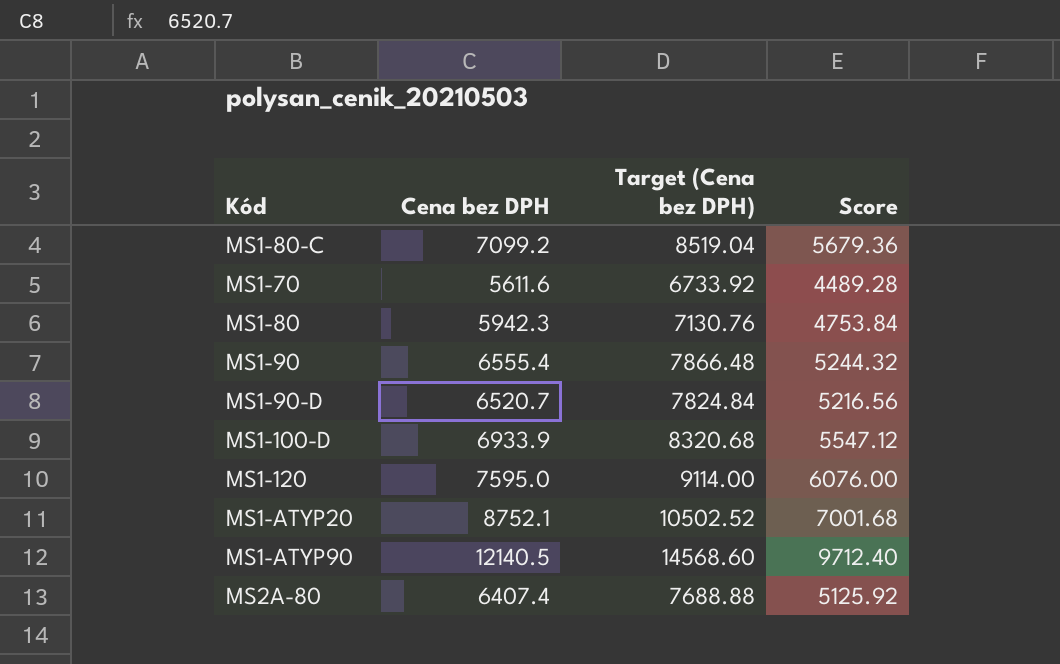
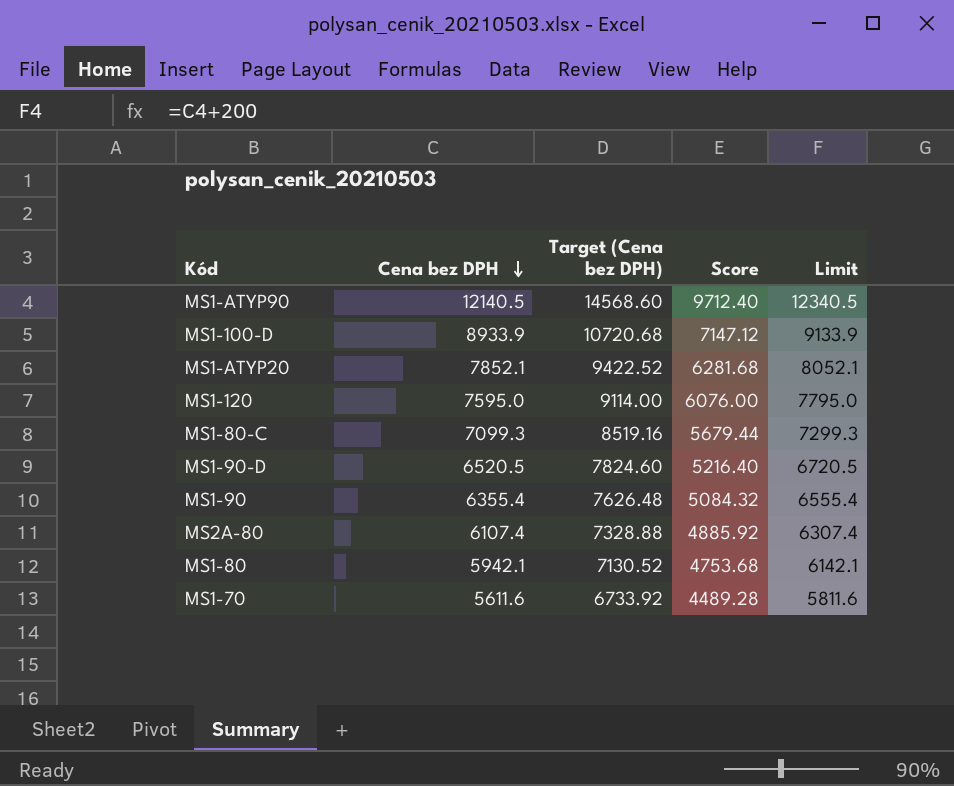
row order: none -> Cena bez DPH descending
column Limit | formula: none -> [Cena bez DPH] + 200
MS1-100-D | Cena bez DPH: 6933.9 -> 8933.9
MS1-100-D | Target (Cena bez DPH): 8320.68 -> 10720.68
MS1-100-D | Score: 5547.12 -> 7147.12
MS1-ATYP20 | Cena bez DPH: 8752.1 -> 7852.1
MS1-ATYP20 | Target (Cena bez DPH): 10502.52 -> 9422.52
MS1-ATYP20 | Score: 7001.68 -> 6281.68
MS1-80-C | Cena bez DPH: 7099.2 -> 7099.3
MS1-80-C | Target (Cena bez DPH): 8519.04 -> 8519.16
MS1-80-C | Score: 5679.36 -> 5679.44
MS1-90-D | Cena bez DPH: 6520.7 -> 6520.5
MS1-90-D | Target (Cena bez DPH): 7824.84 -> 7824.60
MS1-90-D | Score: 5216.56 -> 5216.40
MS1-90 | Cena bez DPH: 6555.4 -> 6355.4
MS1-90 | Target (Cena bez DPH): 7866.48 -> 7626.48
MS1-90 | Score: 5244.32 -> 5084.32
MS2A-80 | Cena bez DPH: 6407.4 -> 6107.4
MS2A-80 | Target (Cena bez DPH): 7688.88 -> 7328.88
MS2A-80 | Score: 5125.92 -> 4885.92
MS1-80 | Cena bez DPH: 5942.3 -> 5942.1
MS1-80 | Target (Cena bez DPH): 7130.76 -> 7130.52
MS1-80 | Score: 4753.84 -> 4753.68

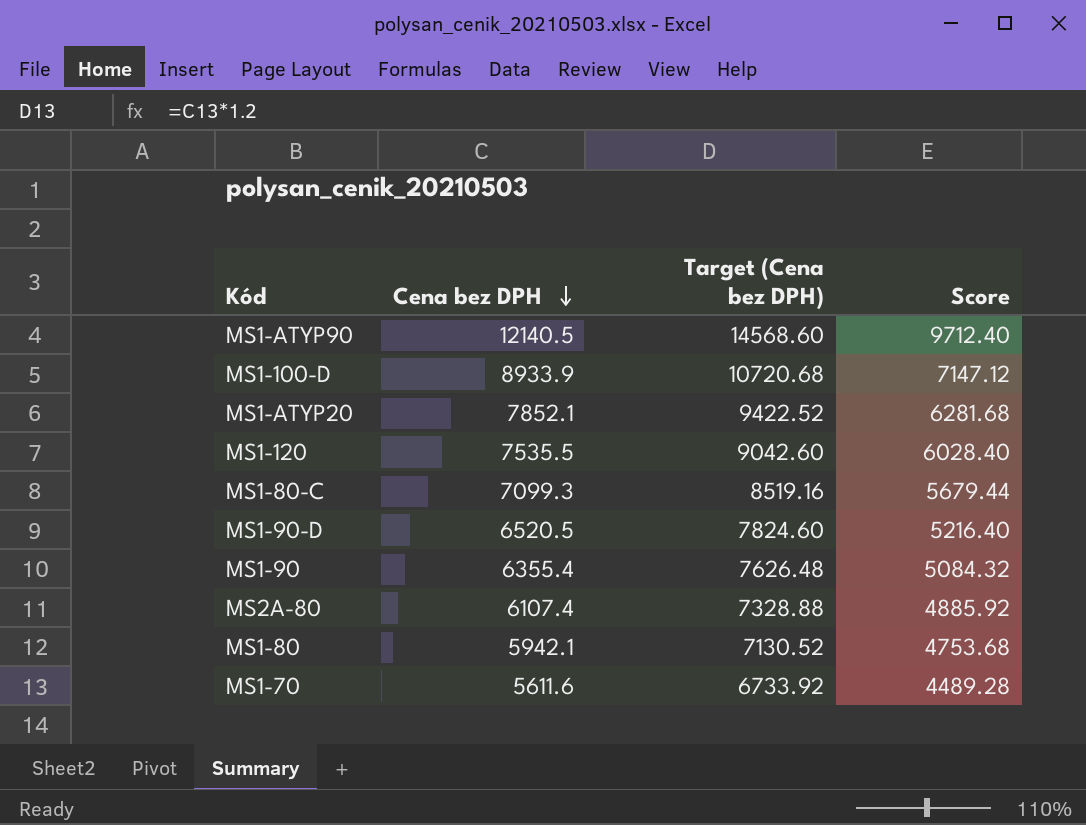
column Limit | formula: [Cena bez DPH] + 200 -> none
MS1-120 | Cena bez DPH: 7595.0 -> 7535.5
MS1-120 | Target (Cena bez DPH): 9114.00 -> 9042.60
MS1-120 | Score: 6076.00 -> 6028.40

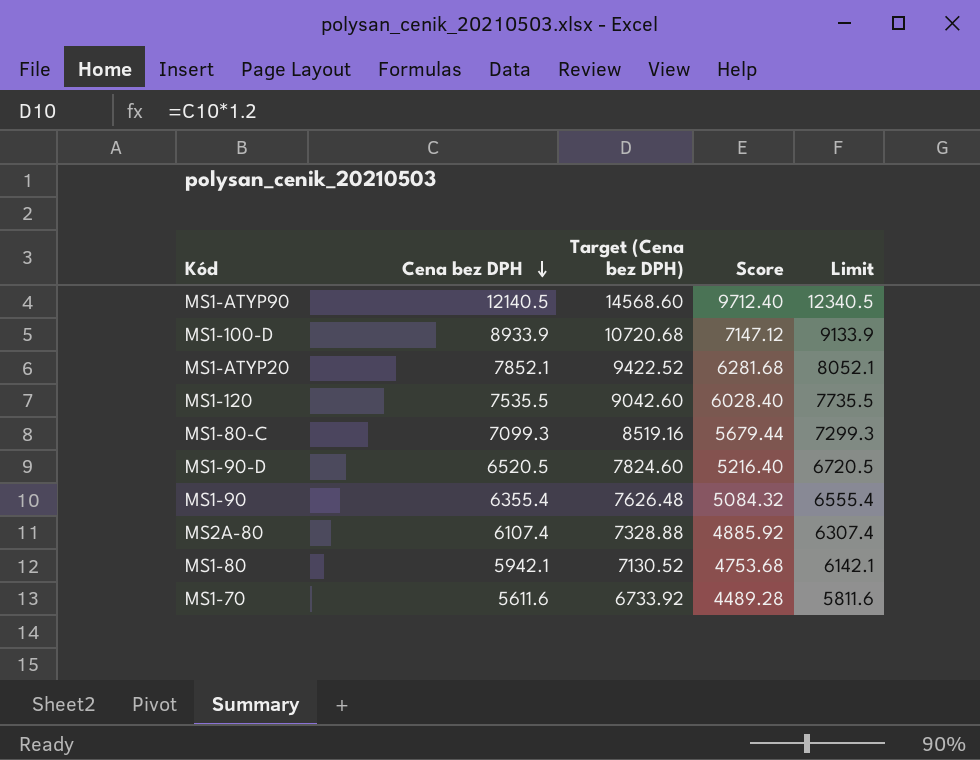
column Limit | formula: none -> [Cena bez DPH] + 200

